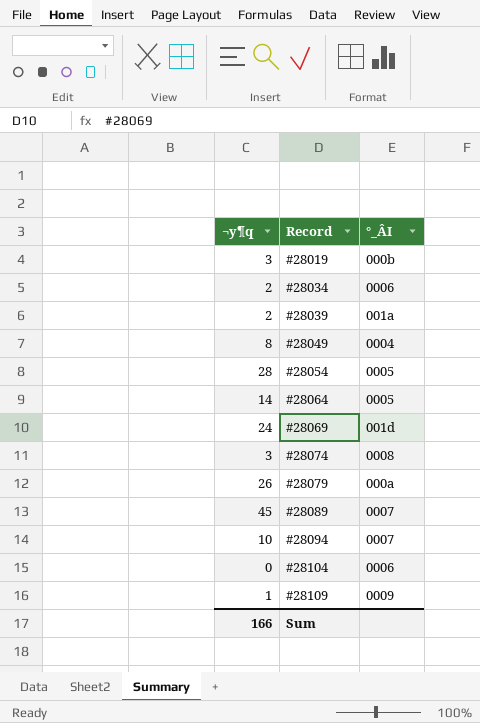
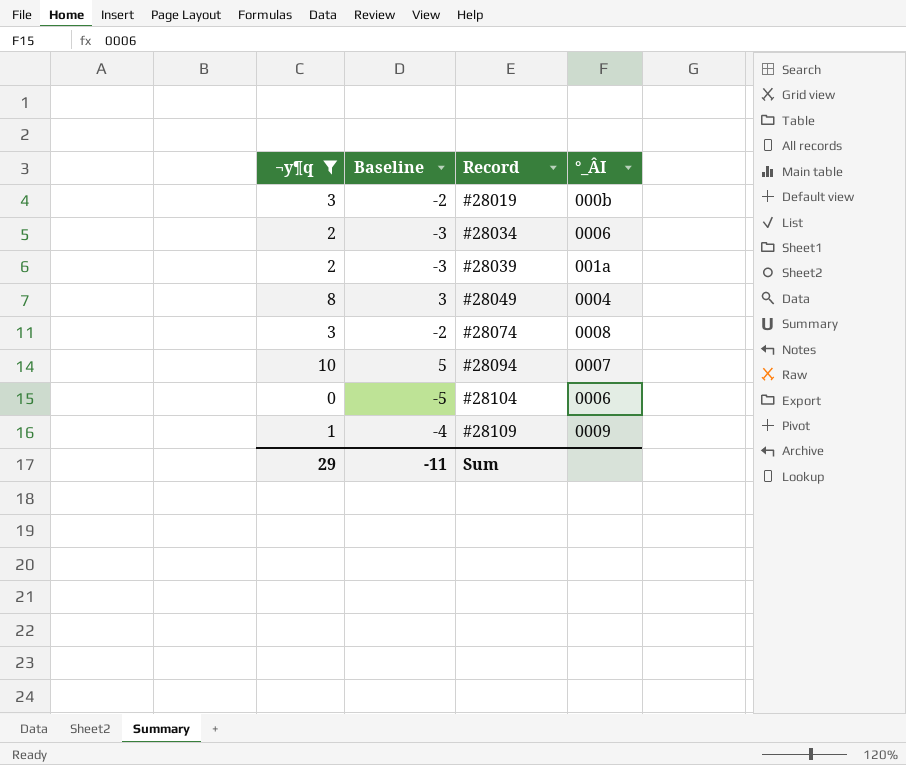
filter: none -> ¬y¶q <= 10
column Baseline | formula: none -> [¬y¶q] - 5
Sum | ¬y¶q: 166 -> 29

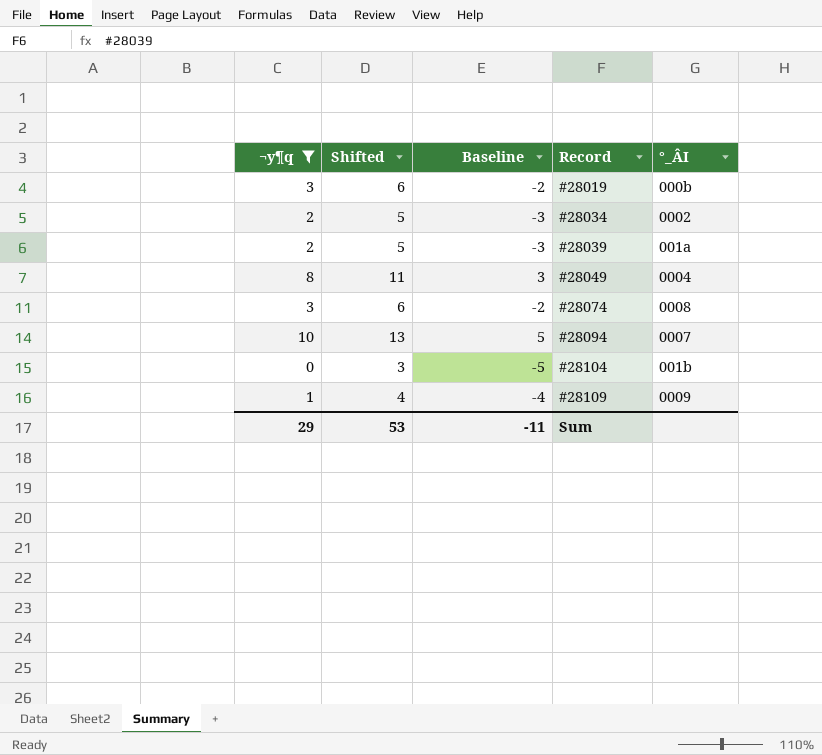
column Shifted | formula: none -> [¬y¶q] + 3
#28034 | °_ÂI: 0006 -> 0002
#28104 | °_ÂI: 0006 -> 001b

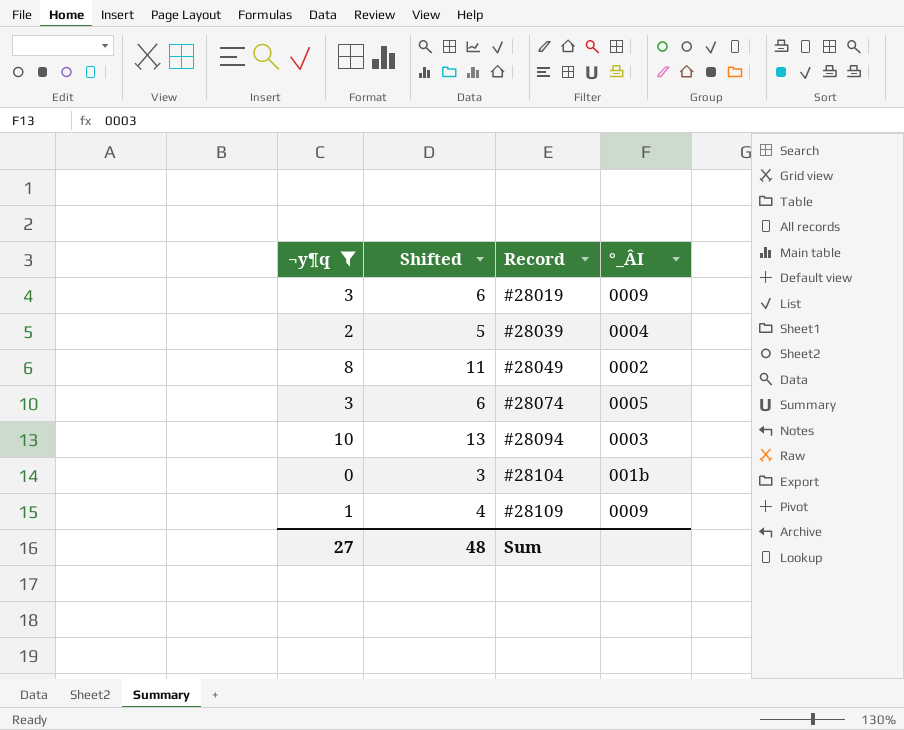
column Baseline | formula: [¬y¶q] - 5 -> none
row #28034: 2 | 5 | -3 | 0002 -> none
#28019 | °_ÂI: 000b -> 0009
#28039 | °_ÂI: 001a -> 0004
#28049 | °_ÂI: 0004 -> 0002
#28074 | °_ÂI: 0008 -> 0005
#28094 | °_ÂI: 0007 -> 0003
Sum | ¬y¶q: 29 -> 27
Sum | Shifted: 53 -> 48

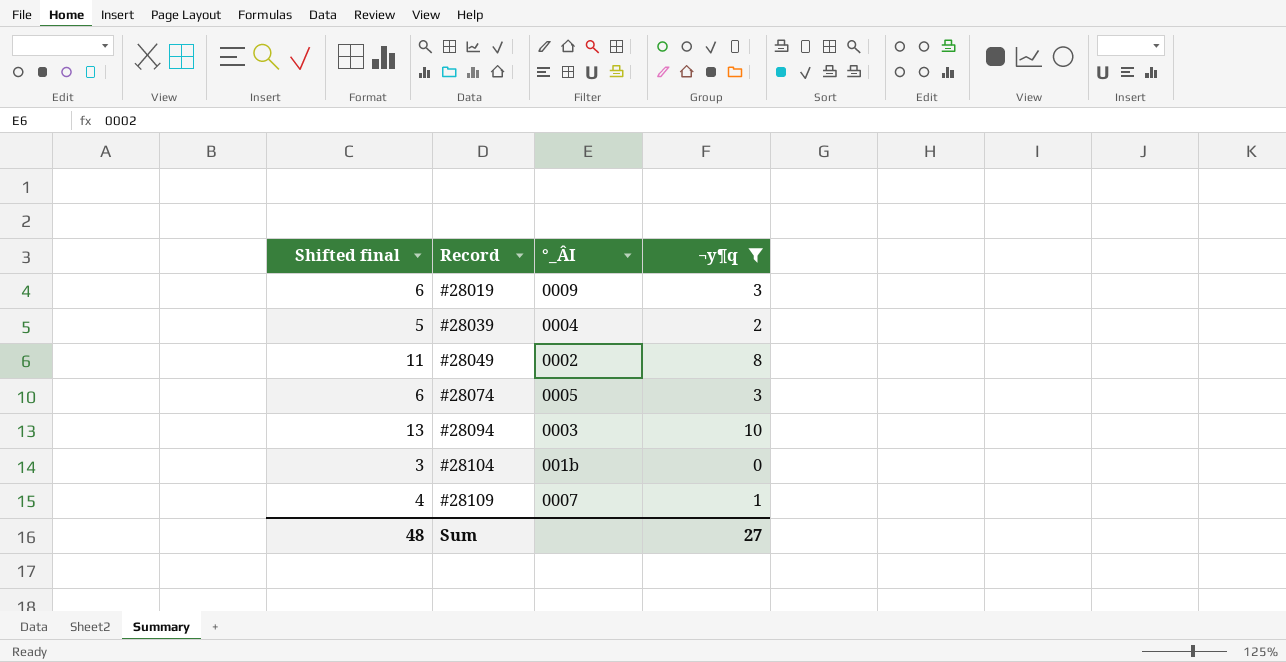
column name: Shifted -> Shifted final
column ¬y¶q | position: 1 -> 4
#28109 | °_ÂI: 0009 -> 0007

